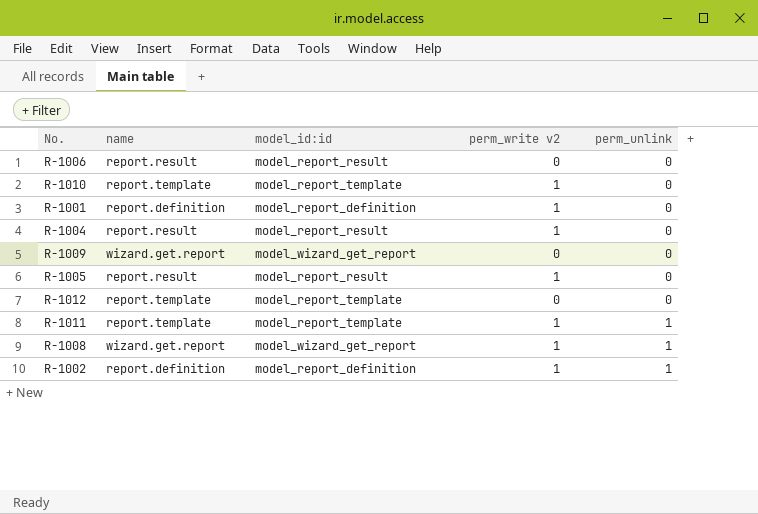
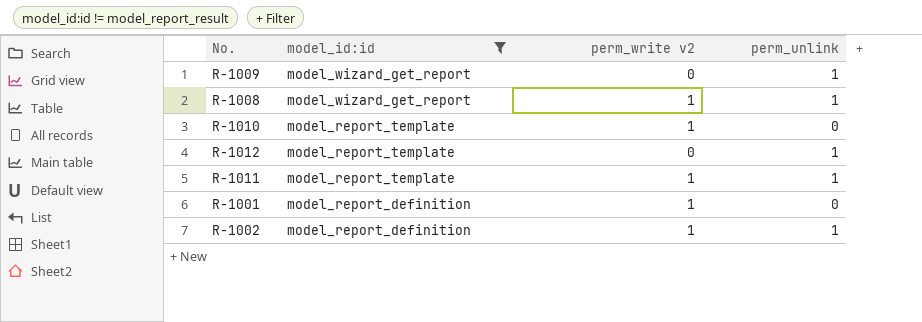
filter: none -> model_id:id != model_report_result
row order: perm_unlink ascending -> model_id:id descending
column name | position: 2 -> none
R-1009 | perm_unlink: 0 -> 1
R-1012 | perm_unlink: 0 -> 1

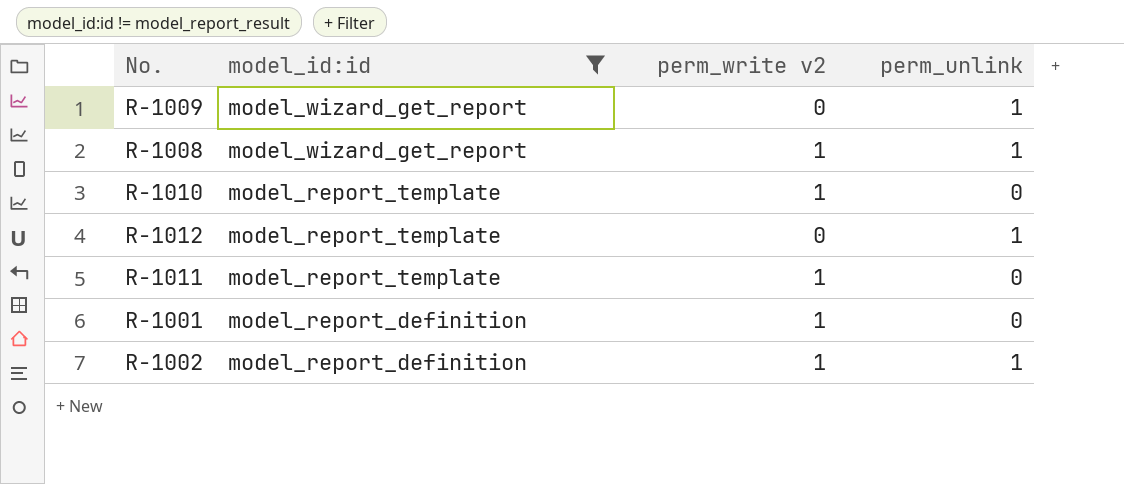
R-1011 | perm_unlink: 1 -> 0

